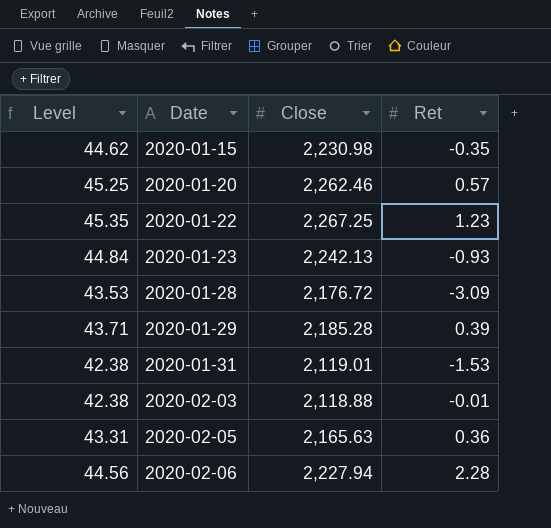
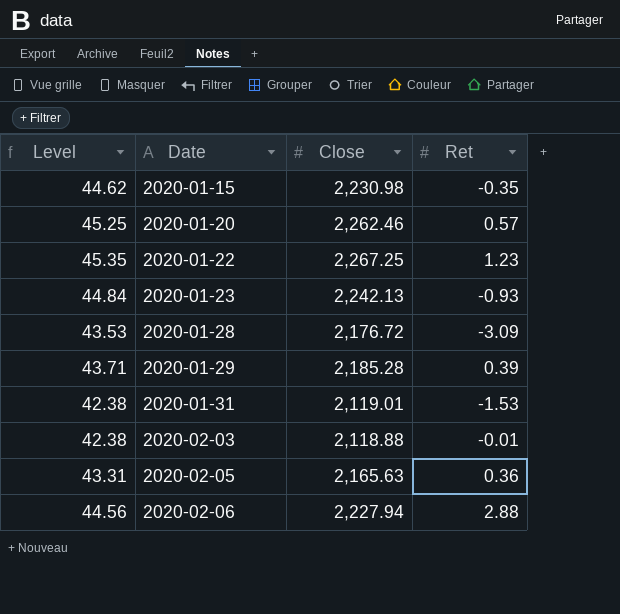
2020-02-06 | Ret: 2.28 -> 2.88

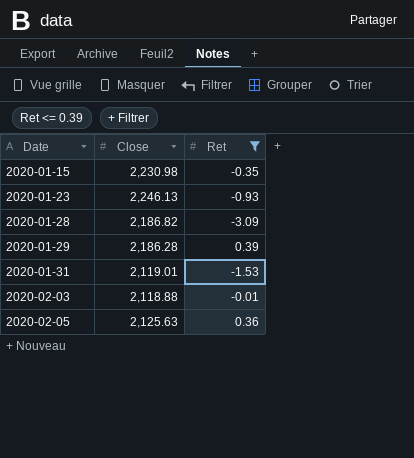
filter: none -> Ret <= 0.39
column Level | formula: [Close] * 0.02 -> none
2020-01-23 | Close: 2,242.13 -> 2,246.13
2020-01-28 | Close: 2,176.72 -> 2,186.82
2020-01-29 | Close: 2,185.28 -> 2,186.28
2020-02-05 | Close: 2,165.63 -> 2,125.63

